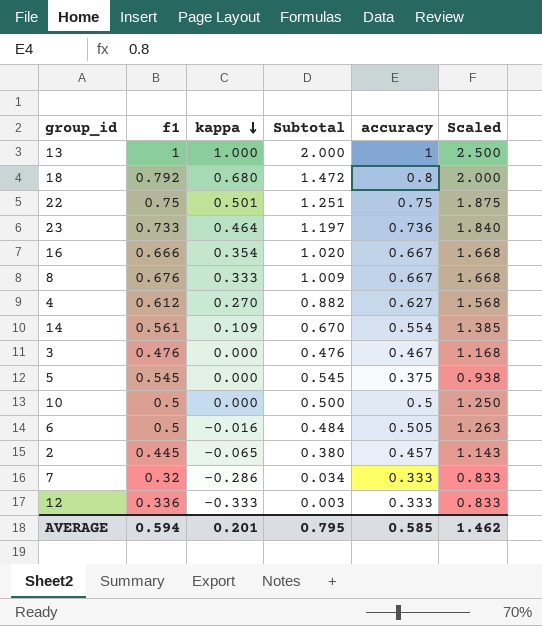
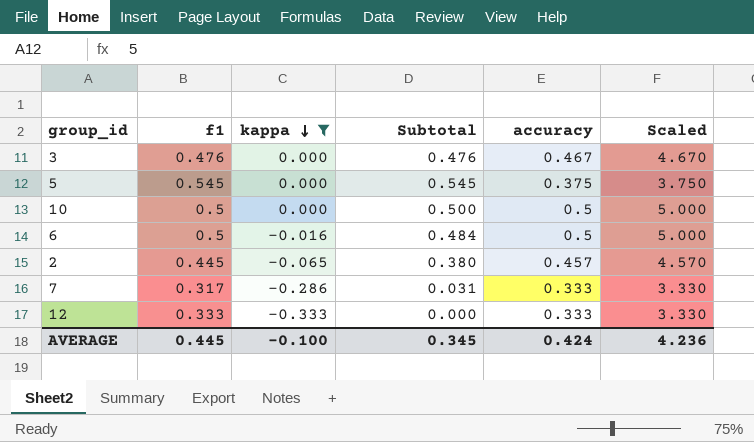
filter: none -> kappa <= 0.000
column Scaled | formula: [accuracy] * 2.5 -> [accuracy] * 10
6 | accuracy: 0.505 -> 0.5
7 | f1: 0.32 -> 0.317
7 | Subtotal: 0.034 -> 0.031
12 | f1: 0.336 -> 0.333
12 | Subtotal: 0.003 -> 0.000
AVERAGE | f1: 0.594 -> 0.445
AVERAGE | kappa: 0.201 -> -0.100
AVERAGE | Subtotal: 0.795 -> 0.345
AVERAGE | accuracy: 0.585 -> 0.424
AVERAGE | Scaled: 1.462 -> 4.236

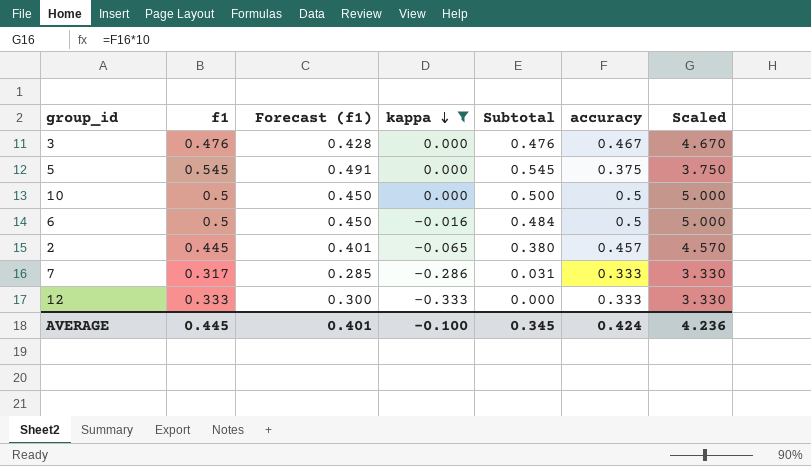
column Forecast (f1) | formula: none -> [f1] * 0.9

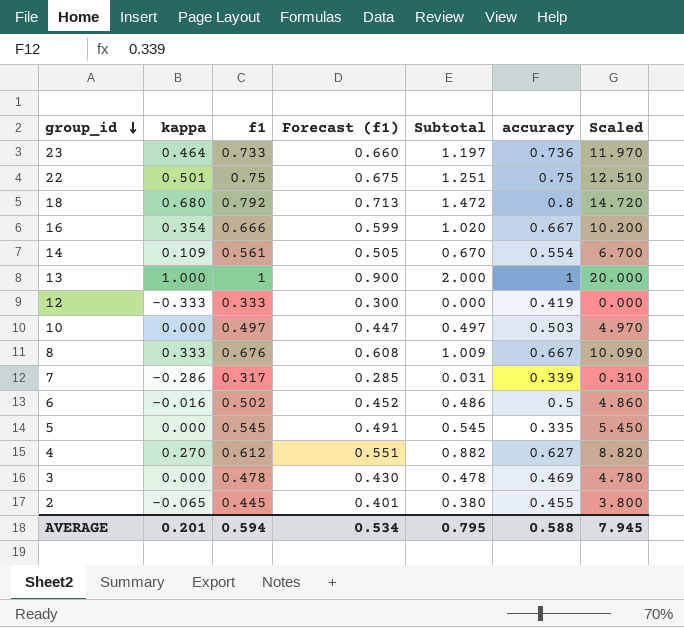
filter: kappa <= 0.000 -> none
row order: kappa descending -> group_id descending
column kappa | position: 4 -> 2
column Scaled | formula: [accuracy] * 10 -> [Subtotal] * 10
12 | accuracy: 0.333 -> 0.419
10 | f1: 0.5 -> 0.497
10 | Forecast (f1): 0.450 -> 0.447
10 | Subtotal: 0.500 -> 0.497
10 | accuracy: 0.5 -> 0.503
7 | accuracy: 0.333 -> 0.339
6 | f1: 0.5 -> 0.502
6 | Forecast (f1): 0.450 -> 0.452
6 | Subtotal: 0.484 -> 0.486
5 | accuracy: 0.375 -> 0.335
3 | f1: 0.476 -> 0.478
3 | Forecast (f1): 0.428 -> 0.430
3 | Subtotal: 0.476 -> 0.478
3 | accuracy: 0.467 -> 0.469
2 | accuracy: 0.457 -> 0.455
AVERAGE | kappa: -0.100 -> 0.201
AVERAGE | f1: 0.445 -> 0.594
AVERAGE | Forecast (f1): 0.401 -> 0.534
AVERAGE | Subtotal: 0.345 -> 0.795
AVERAGE | accuracy: 0.424 -> 0.588
AVERAGE | Scaled: 4.236 -> 7.945

